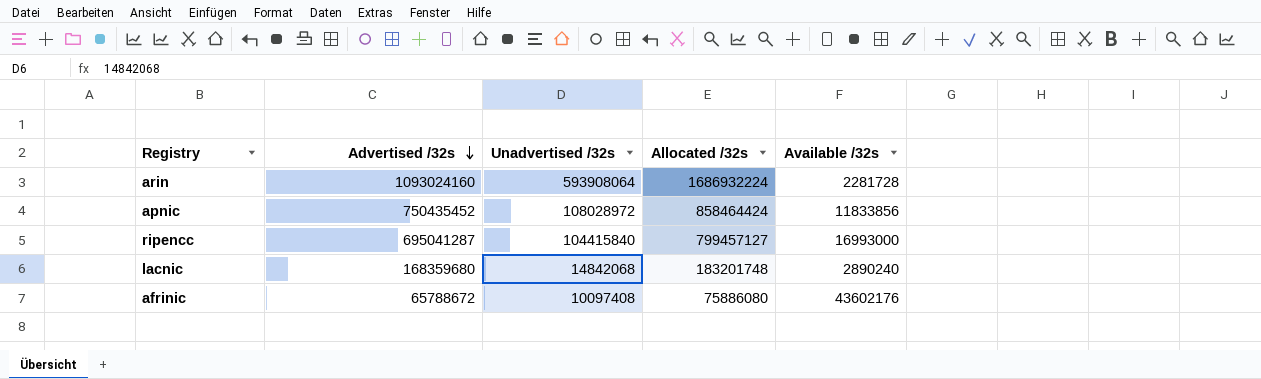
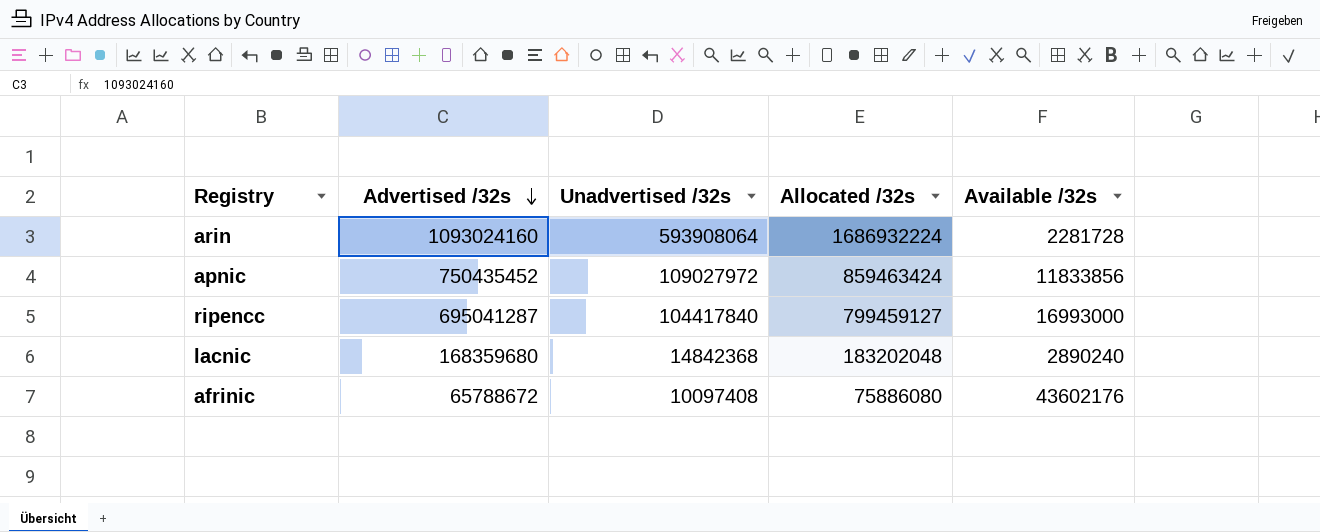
apnic | Unadvertised /32s: 108028972 -> 109027972
apnic | Allocated /32s: 858464424 -> 859463424
ripencc | Unadvertised /32s: 104415840 -> 104417840
ripencc | Allocated /32s: 799457127 -> 799459127
lacnic | Unadvertised /32s: 14842068 -> 14842368
lacnic | Allocated /32s: 183201748 -> 183202048

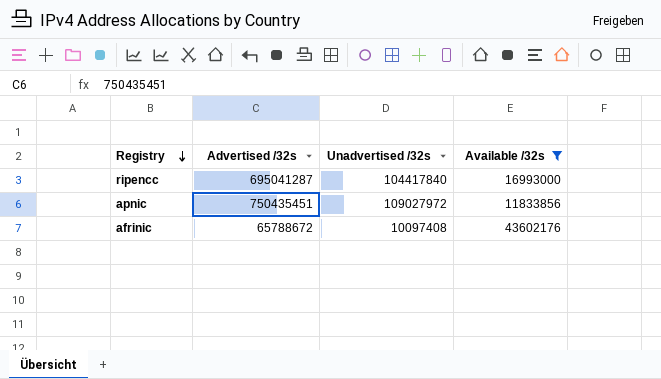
filter: none -> Available /32s >= 11833856
row order: Advertised /32s descending -> Registry descending
column Allocated /32s | formula: [Advertised /32s] + [Unadvertised /32s] -> none
apnic | Advertised /32s: 750435452 -> 750435451

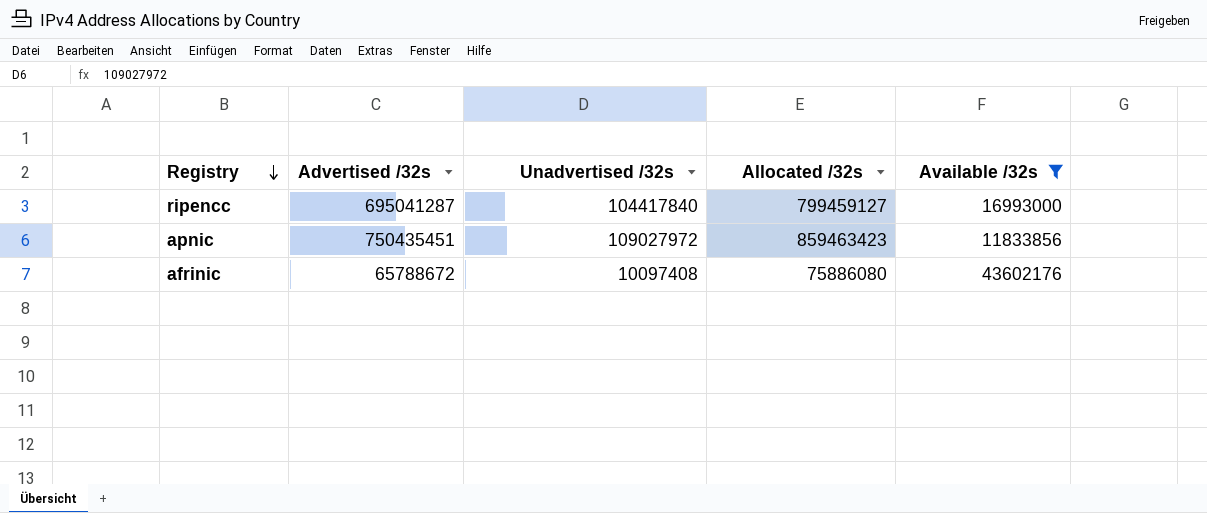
column Allocated /32s | formula: none -> [Advertised /32s] + [Unadvertised /32s]

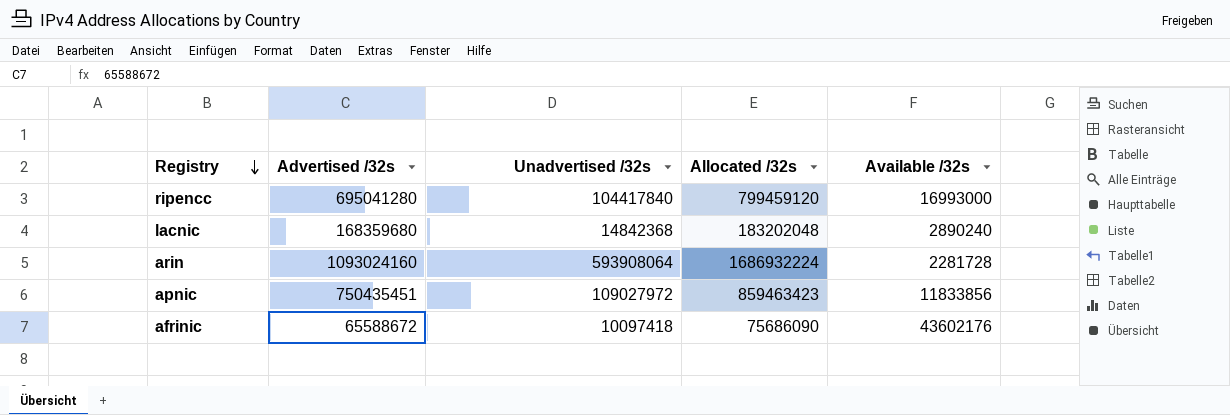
filter: Available /32s >= 11833856 -> none
ripencc | Advertised /32s: 695041287 -> 695041280
ripencc | Allocated /32s: 799459127 -> 799459120
afrinic | Advertised /32s: 65788672 -> 65588672
afrinic | Unadvertised /32s: 10097408 -> 10097418
afrinic | Allocated /32s: 75886080 -> 75686090

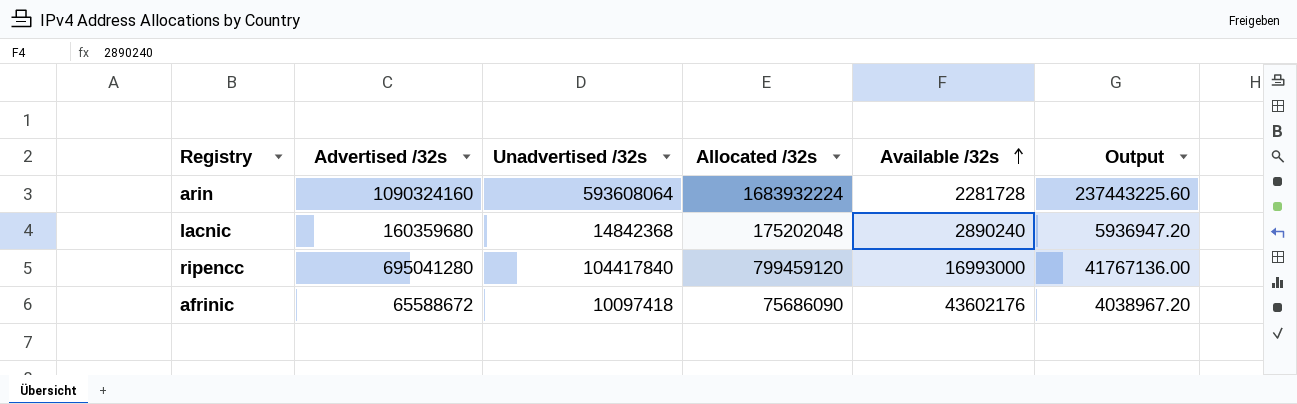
row order: Registry descending -> Available /32s ascending
column Output | formula: none -> [Unadvertised /32s] * 0.4
row apnic: 750435451 | 109027972 | 859463423 | 11833856 -> none
arin | Advertised /32s: 1093024160 -> 1090324160
arin | Unadvertised /32s: 593908064 -> 593608064
arin | Allocated /32s: 1686932224 -> 1683932224
lacnic | Advertised /32s: 168359680 -> 160359680
lacnic | Allocated /32s: 183202048 -> 175202048

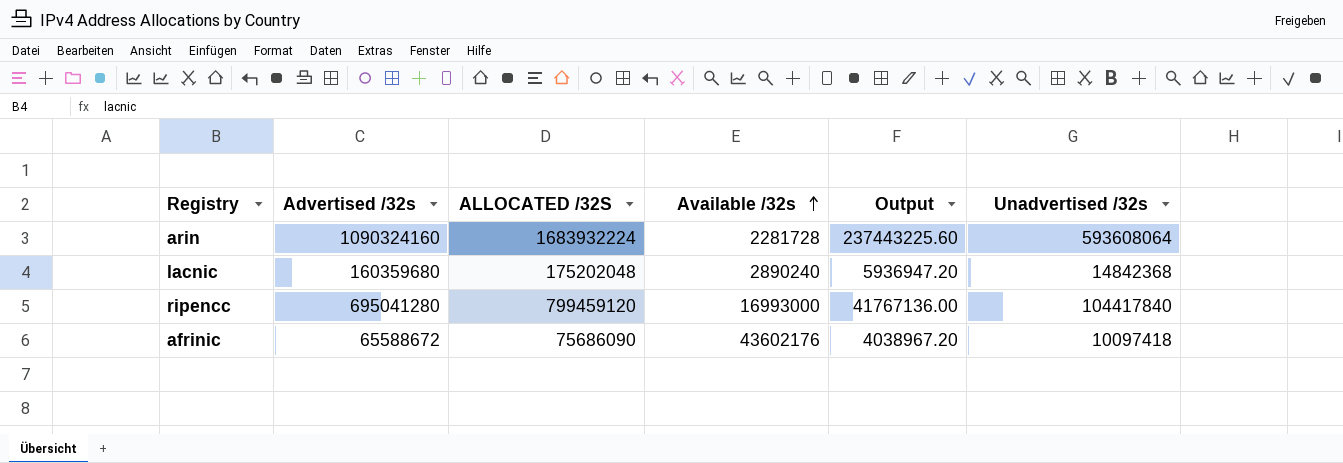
column name: Allocated /32s -> ALLOCATED /32S
column Unadvertised /32s | position: 3 -> 6

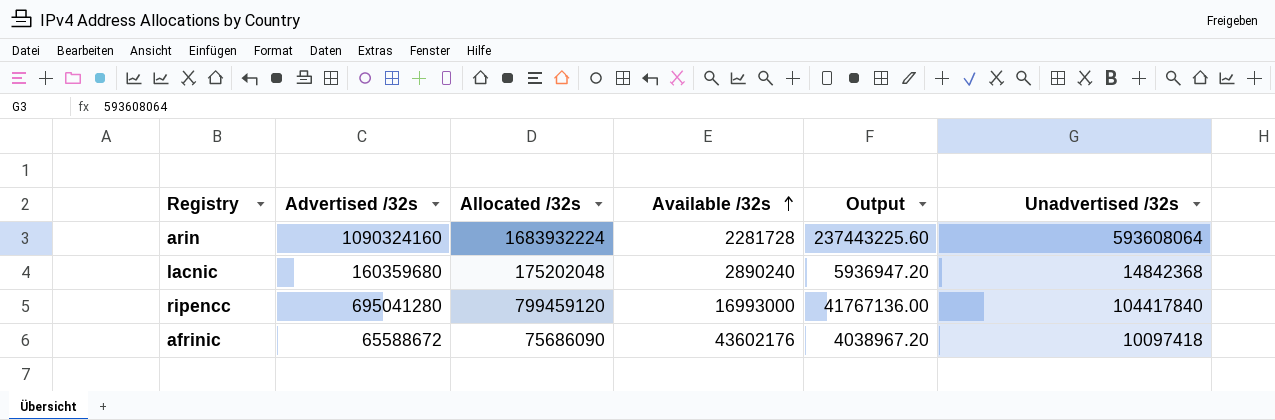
column name: ALLOCATED /32S -> Allocated /32s

